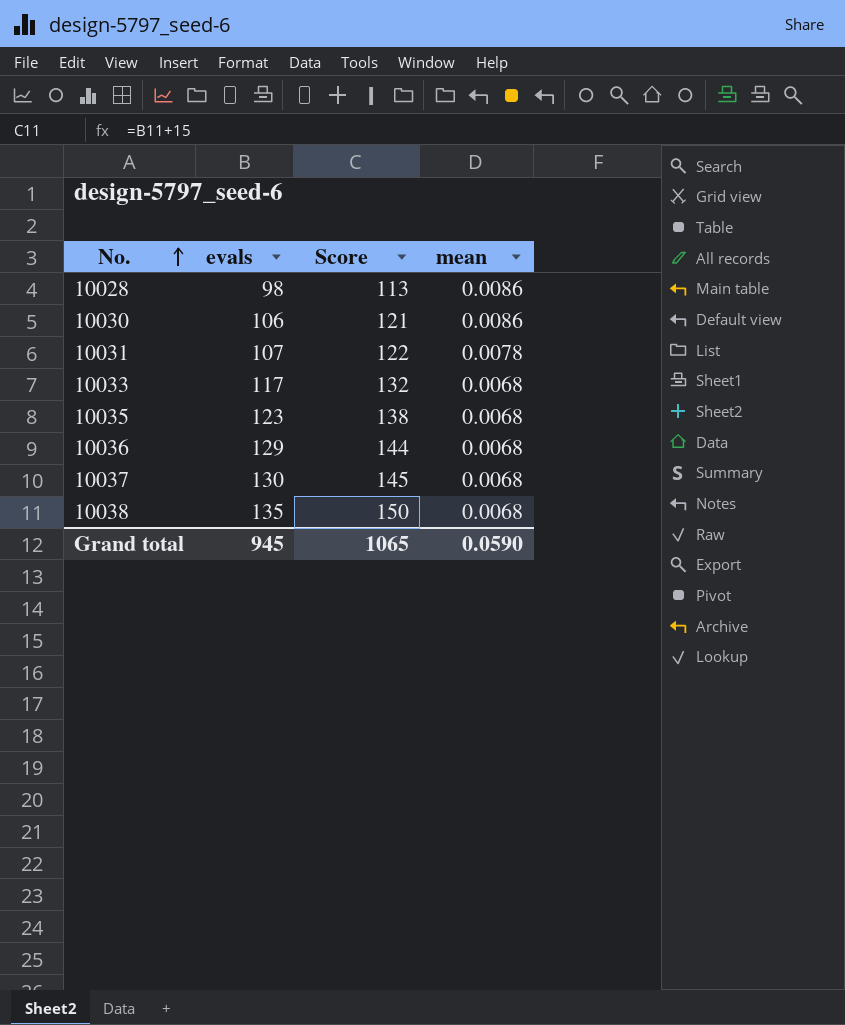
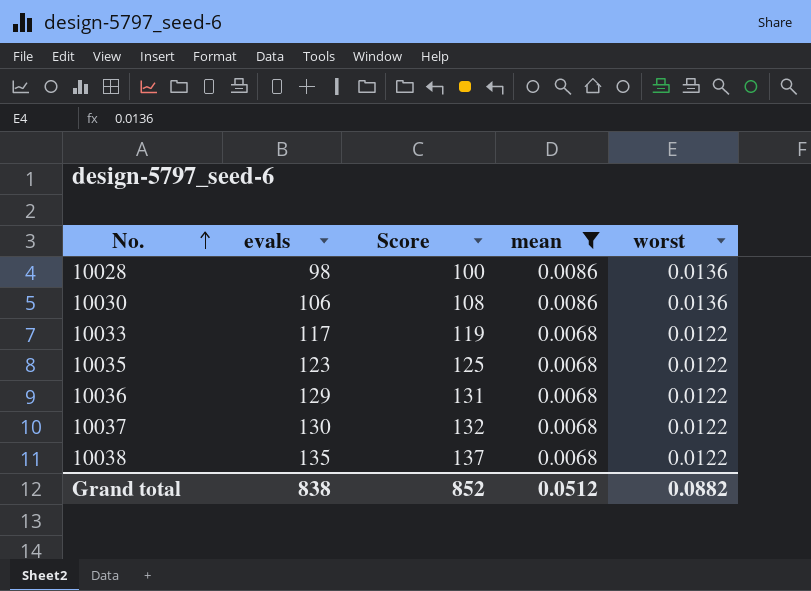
filter: none -> mean != 0.0078
column Score | formula: [evals] + 15 -> [evals] + 2
column worst | position: none -> 5
Grand total | evals: 945 -> 838
Grand total | Score: 1065 -> 852
Grand total | mean: 0.0590 -> 0.0512

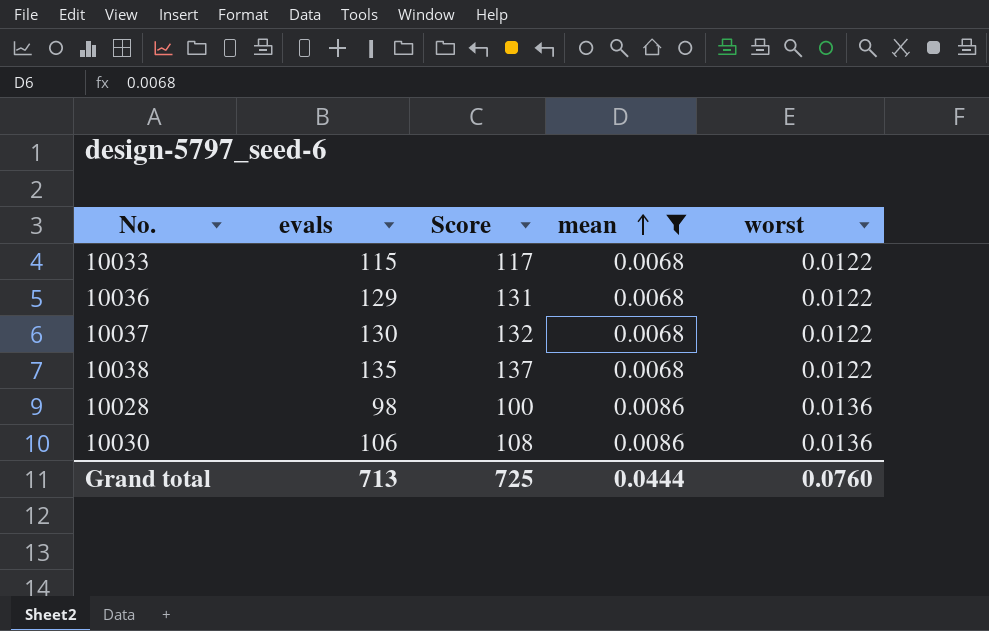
row order: No. ascending -> mean ascending
row 10035: 123 | 125 | 0.0068 | 0.0122 -> none
10033 | evals: 117 -> 115
10033 | Score: 119 -> 117
Grand total | evals: 838 -> 713
Grand total | Score: 852 -> 725
Grand total | mean: 0.0512 -> 0.0444
Grand total | worst: 0.0882 -> 0.0760

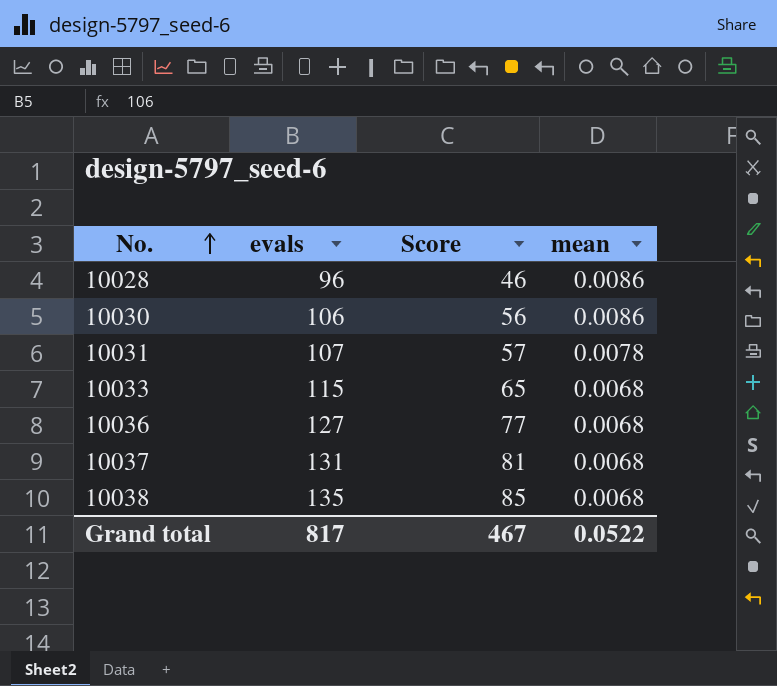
filter: mean != 0.0078 -> none
row order: mean ascending -> No. ascending
column worst | position: 5 -> none
column Score | formula: [evals] + 2 -> [evals] - 50
10028 | evals: 98 -> 96
10036 | evals: 129 -> 127
10037 | evals: 130 -> 131
Grand total | evals: 713 -> 817
Grand total | Score: 725 -> 467
Grand total | mean: 0.0444 -> 0.0522

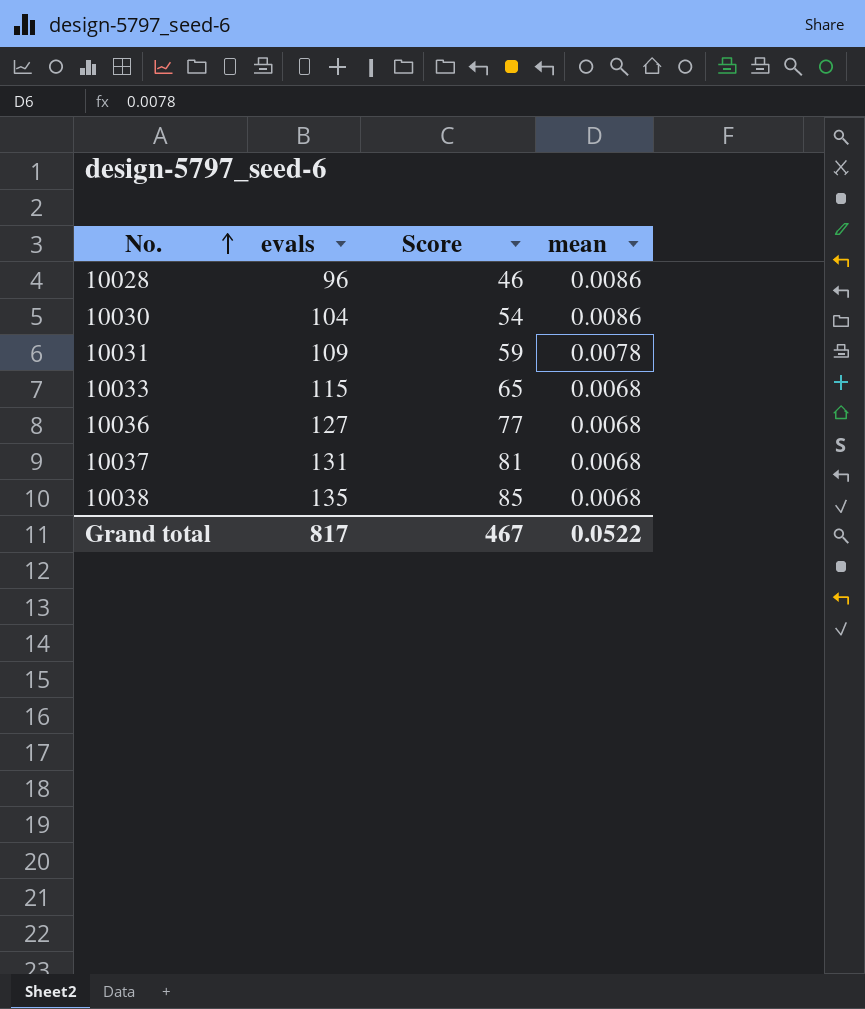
10030 | evals: 106 -> 104
10030 | Score: 56 -> 54
10031 | evals: 107 -> 109
10031 | Score: 57 -> 59

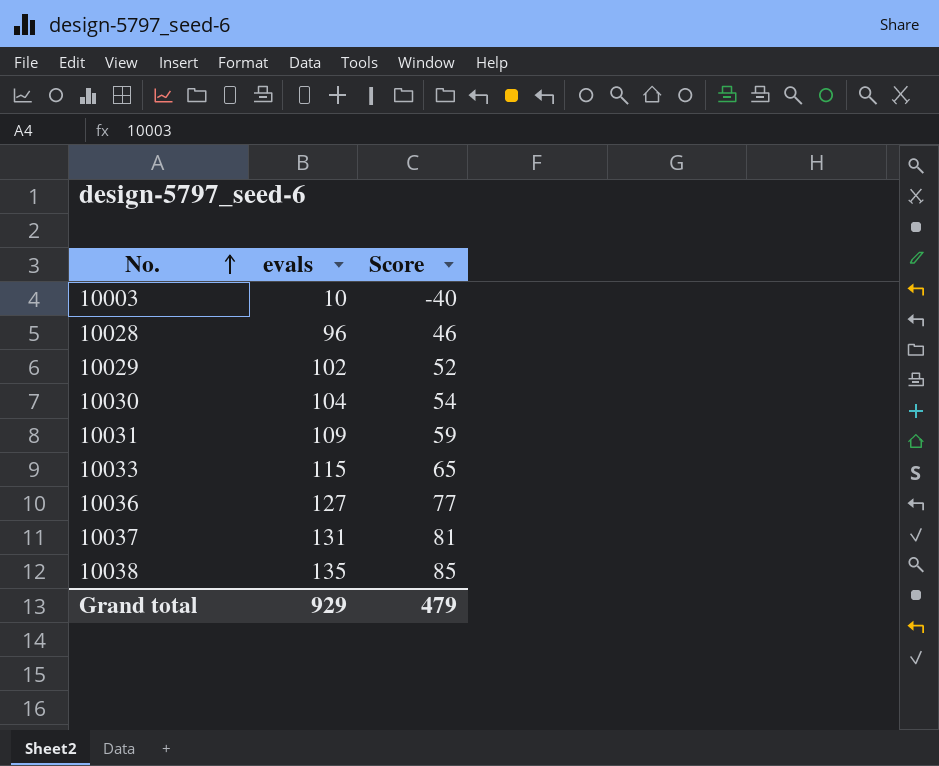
column mean | position: 4 -> none
row 10003: none -> 10 | -40
row 10029: none -> 102 | 52
Grand total | evals: 817 -> 929
Grand total | Score: 467 -> 479

